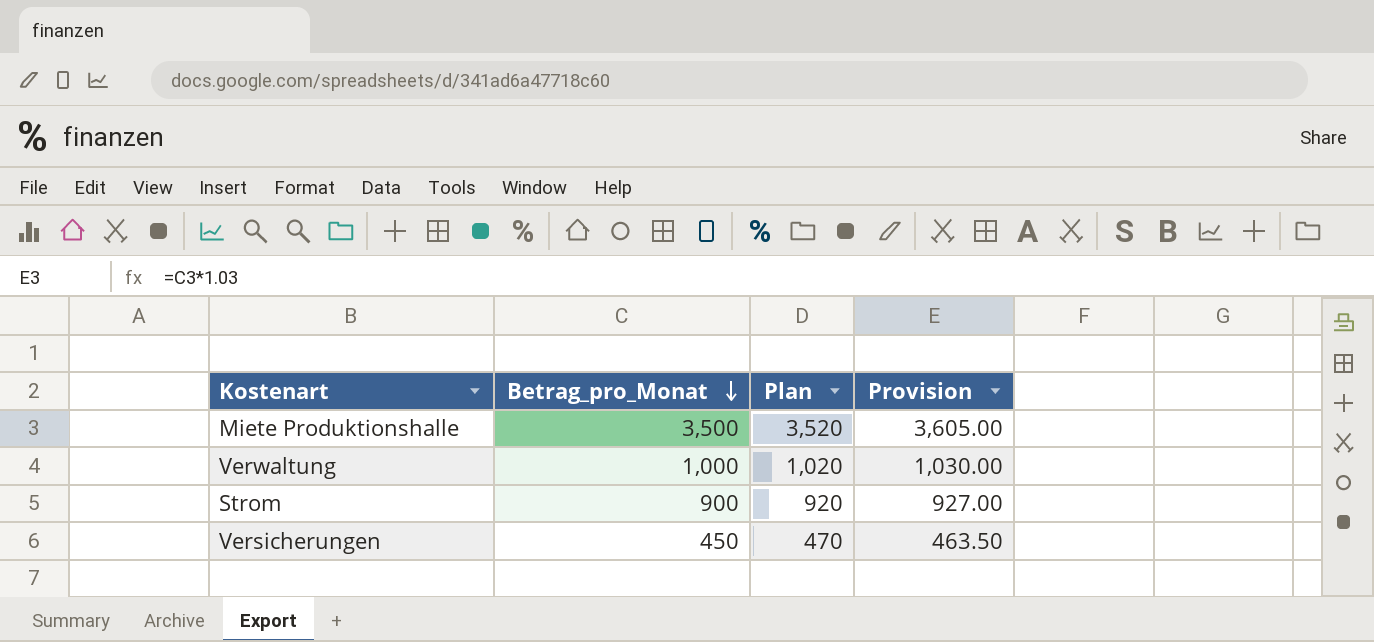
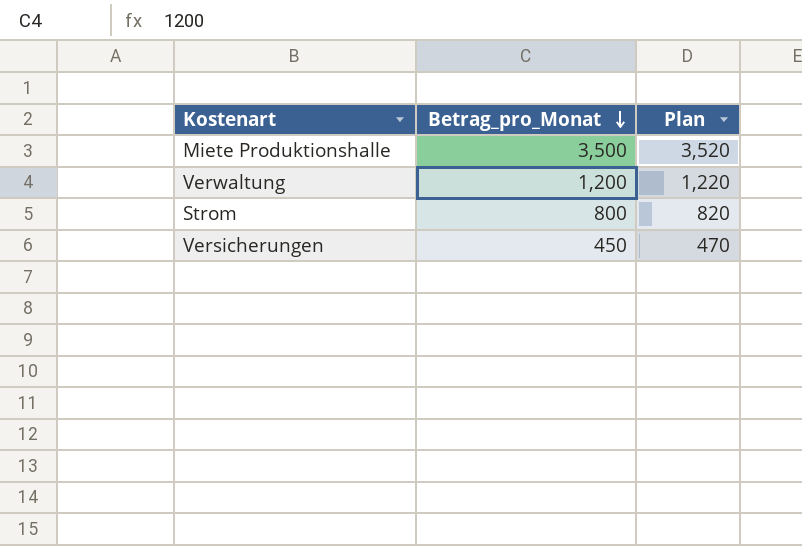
column Provision | formula: [Betrag_pro_Monat] * 1.03 -> none
Verwaltung | Betrag_pro_Monat: 1,000 -> 1,200
Verwaltung | Plan: 1,020 -> 1,220
Strom | Betrag_pro_Monat: 900 -> 800
Strom | Plan: 920 -> 820

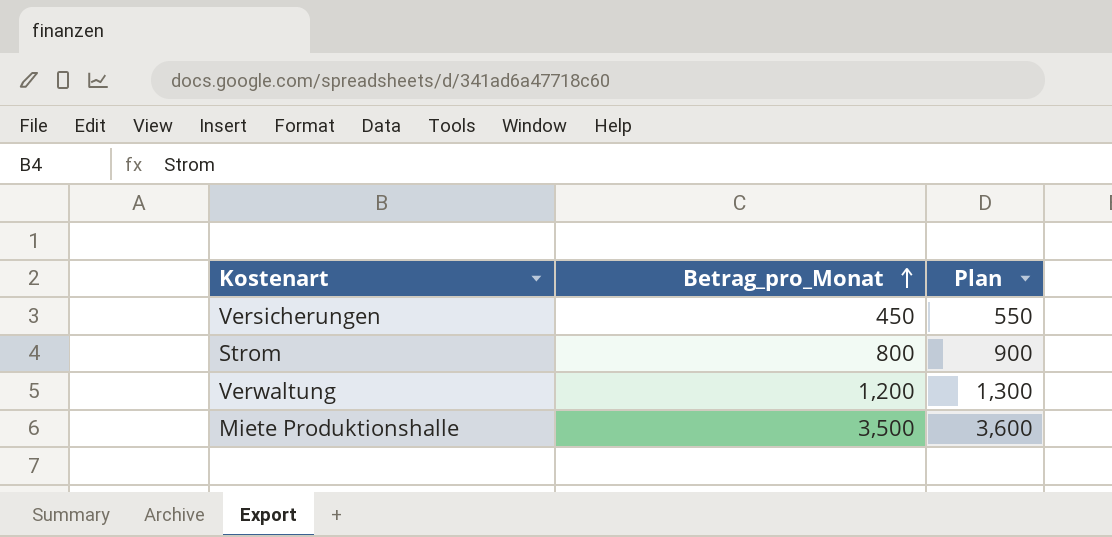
row order: Betrag_pro_Monat descending -> Betrag_pro_Monat ascending
column Plan | formula: [Betrag_pro_Monat] + 20 -> [Betrag_pro_Monat] + 100

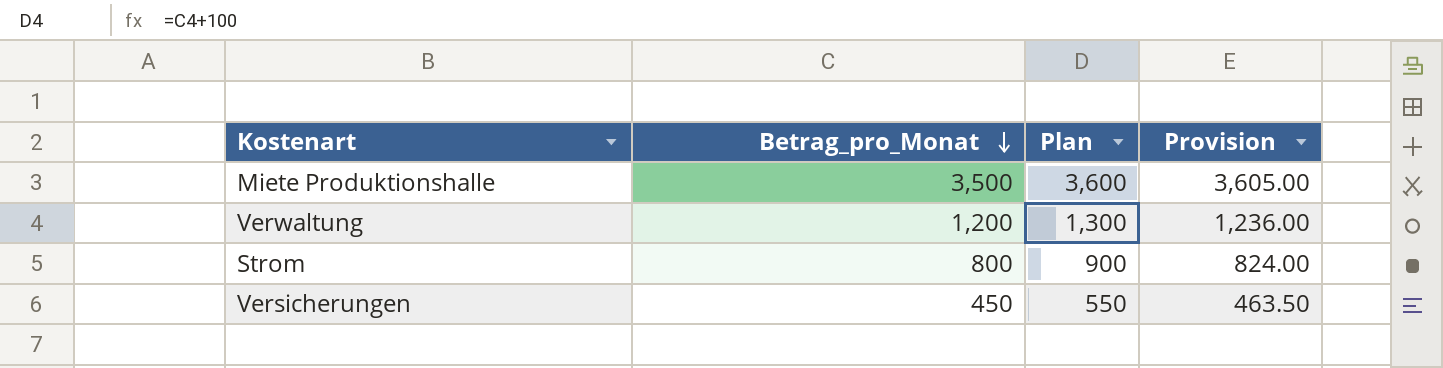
row order: Betrag_pro_Monat ascending -> Betrag_pro_Monat descending
column Provision | formula: none -> [Betrag_pro_Monat] * 1.03

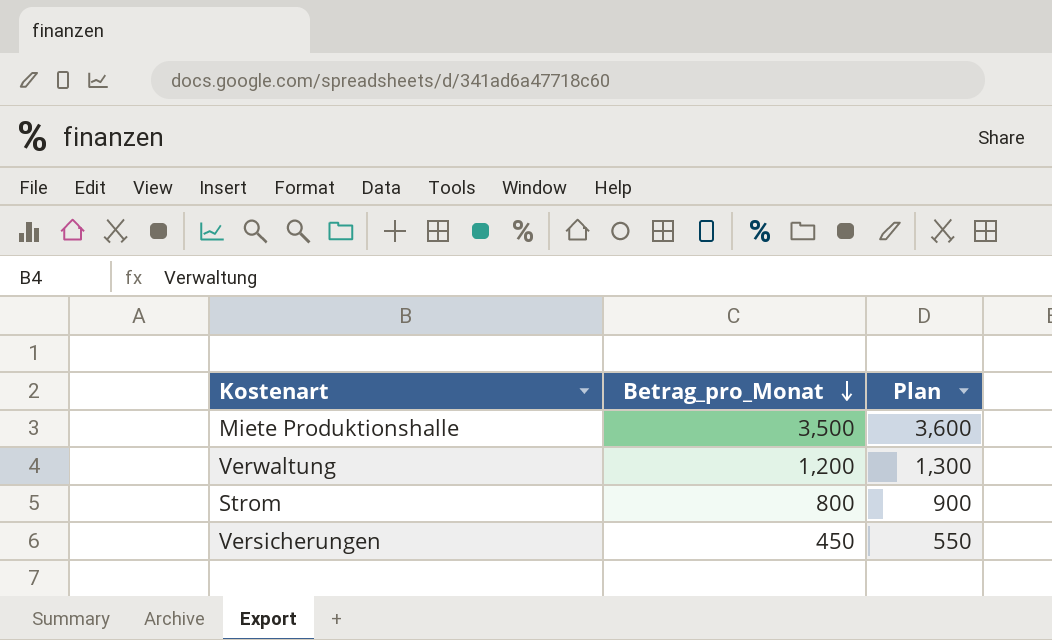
column Provision | formula: [Betrag_pro_Monat] * 1.03 -> none

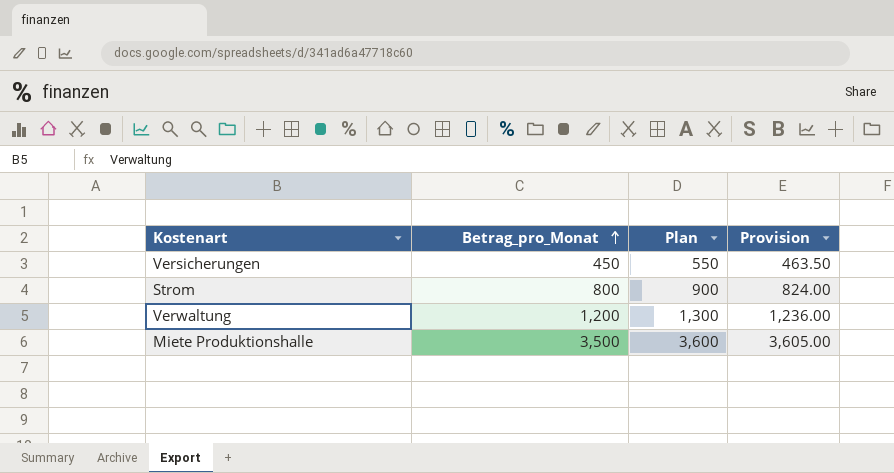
row order: Betrag_pro_Monat descending -> Betrag_pro_Monat ascending
column Provision | formula: none -> [Betrag_pro_Monat] * 1.03

